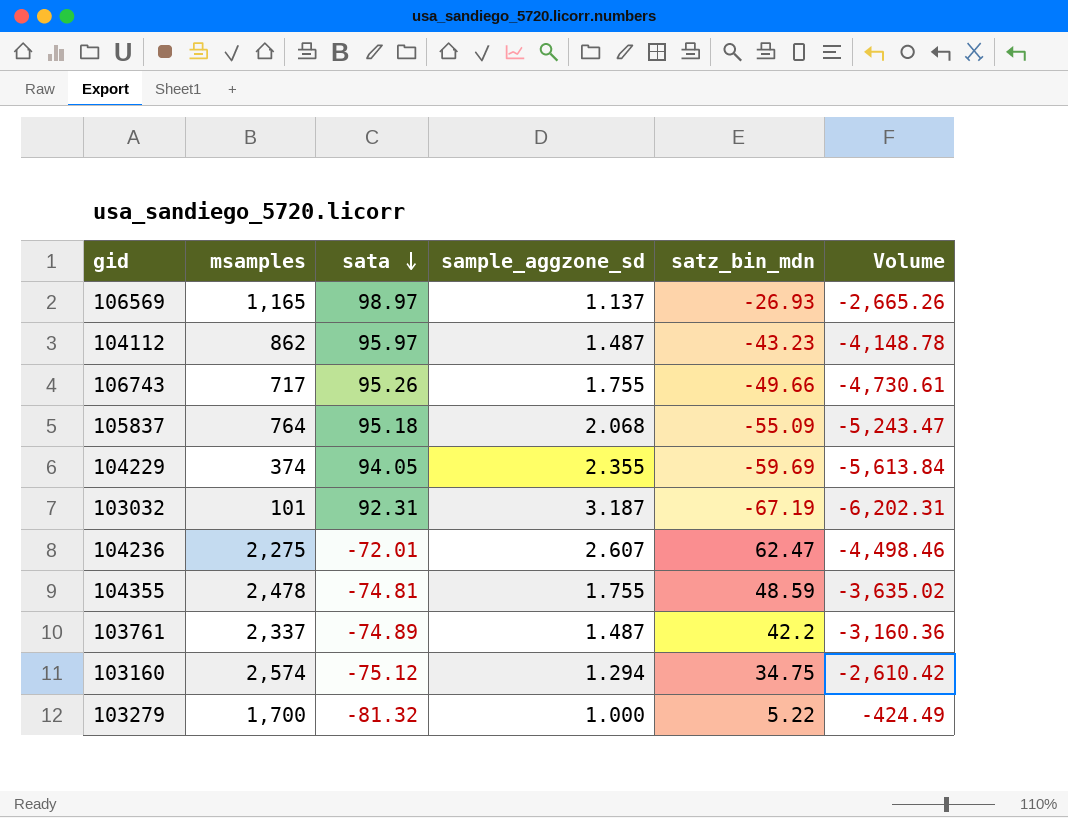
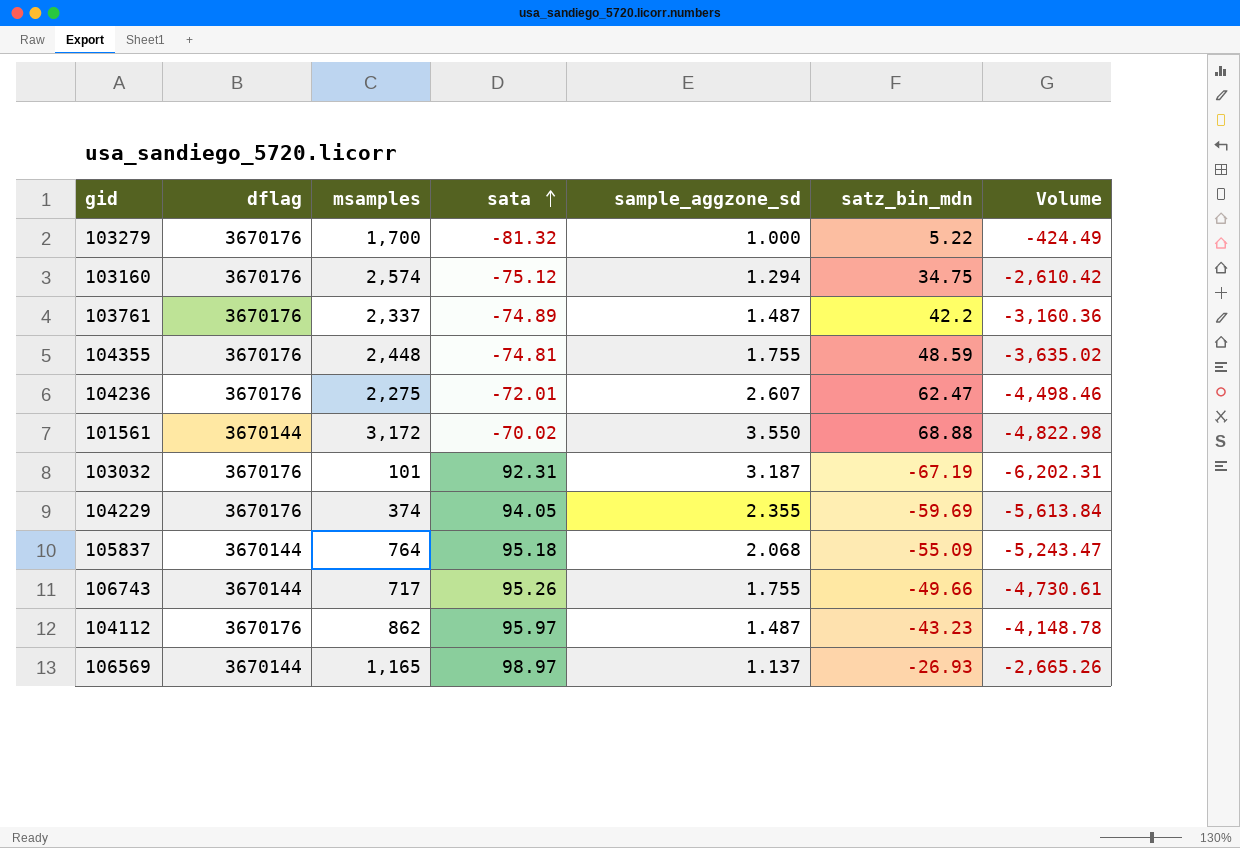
row order: sata descending -> sata ascending
column dflag | position: none -> 2
104355 | msamples: 2,478 -> 2,448
row 101561: none -> 3670144 | 3,172 | -70.02 | 3.550 | 68.88 | -4,822.98

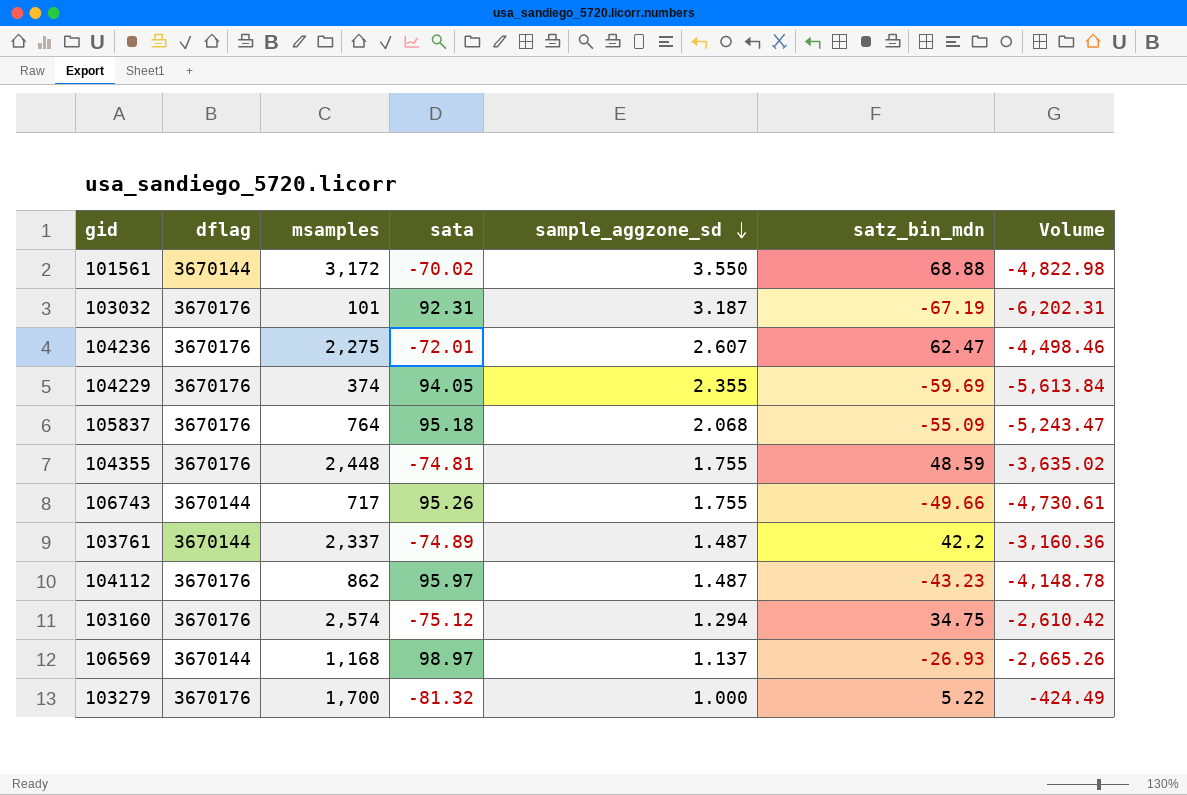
row order: sata ascending -> sample_aggzone_sd descending
105837 | dflag: 3670144 -> 3670176
103761 | dflag: 3670176 -> 3670144
106569 | msamples: 1,165 -> 1,168

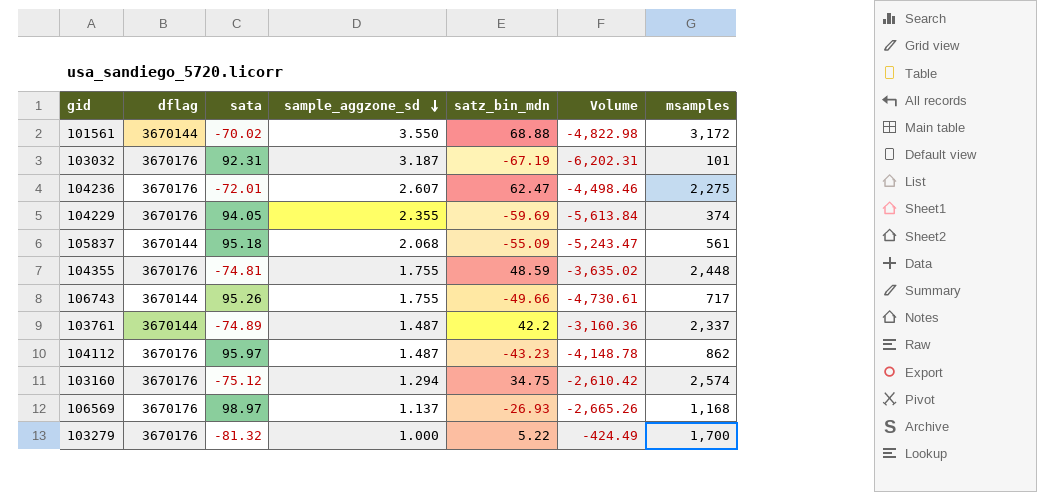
column msamples | position: 3 -> 7
105837 | dflag: 3670176 -> 3670144
105837 | msamples: 764 -> 561
106569 | dflag: 3670144 -> 3670176

